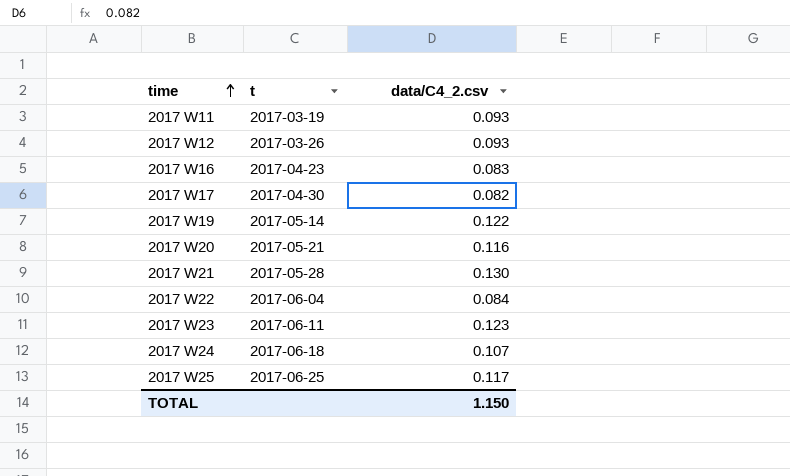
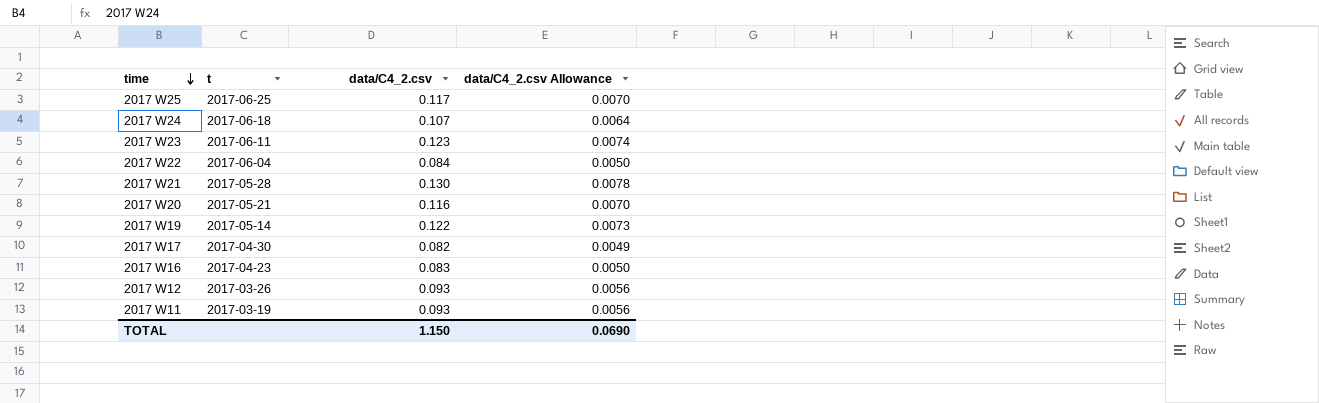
row order: time ascending -> time descending
column data/C4_2.csv Allowance | formula: none -> [data/C4_2.csv] * 0.06

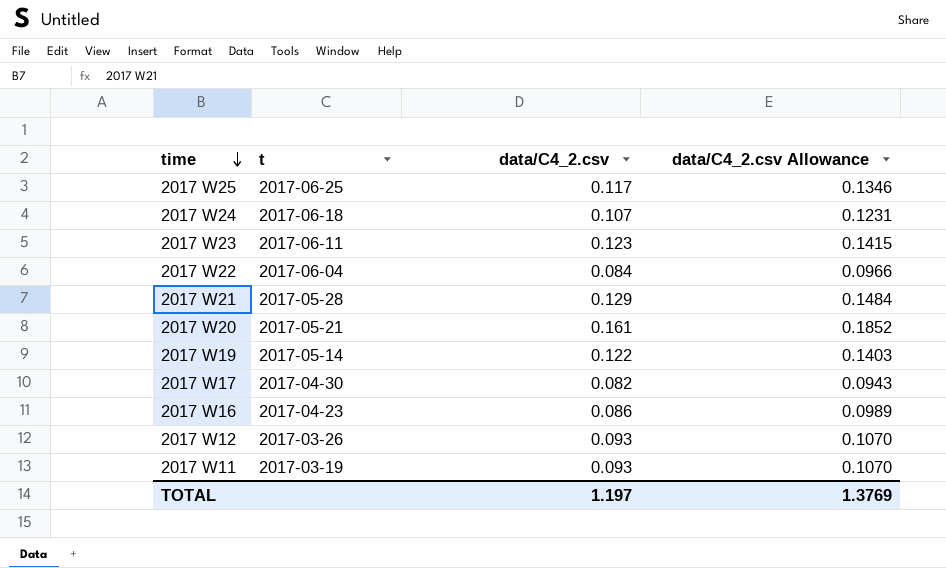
column data/C4_2.csv Allowance | formula: [data/C4_2.csv] * 0.06 -> [data/C4_2.csv] * 1.15
2017 W21 | data/C4_2.csv: 0.130 -> 0.129
2017 W20 | data/C4_2.csv: 0.116 -> 0.161
2017 W16 | data/C4_2.csv: 0.083 -> 0.086
TOTAL | data/C4_2.csv: 1.150 -> 1.197
TOTAL | data/C4_2.csv Allowance: 0.0690 -> 1.3769

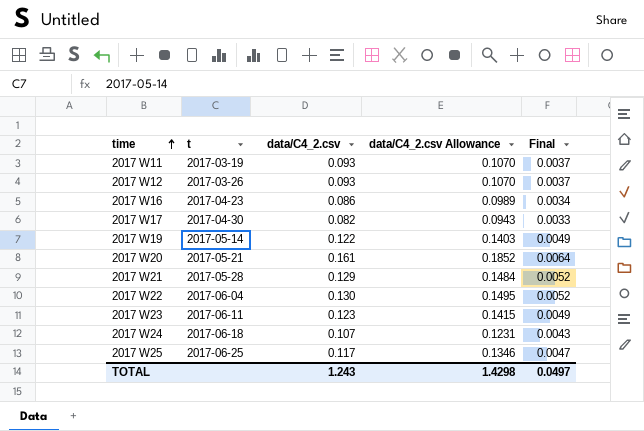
row order: time descending -> time ascending
column Final | formula: none -> [data/C4_2.csv] * 0.04
2017 W22 | data/C4_2.csv: 0.084 -> 0.130
2017 W22 | data/C4_2.csv Allowance: 0.0966 -> 0.1495
TOTAL | data/C4_2.csv: 1.197 -> 1.243
TOTAL | data/C4_2.csv Allowance: 1.3769 -> 1.4298

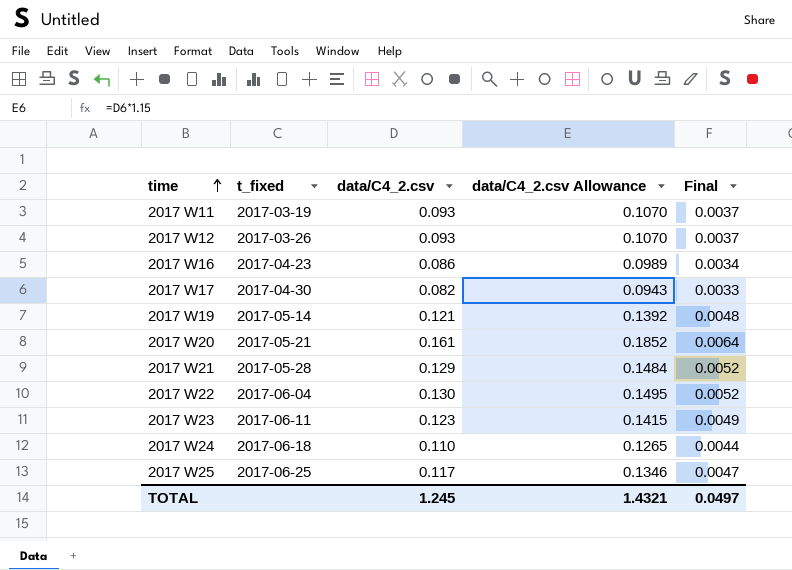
column name: t -> t_fixed
2017 W19 | data/C4_2.csv: 0.122 -> 0.121
2017 W19 | data/C4_2.csv Allowance: 0.1403 -> 0.1392
2017 W19 | Final: 0.0049 -> 0.0048
2017 W24 | data/C4_2.csv: 0.107 -> 0.110
2017 W24 | data/C4_2.csv Allowance: 0.1231 -> 0.1265
2017 W24 | Final: 0.0043 -> 0.0044
TOTAL | data/C4_2.csv: 1.243 -> 1.245
TOTAL | data/C4_2.csv Allowance: 1.4298 -> 1.4321

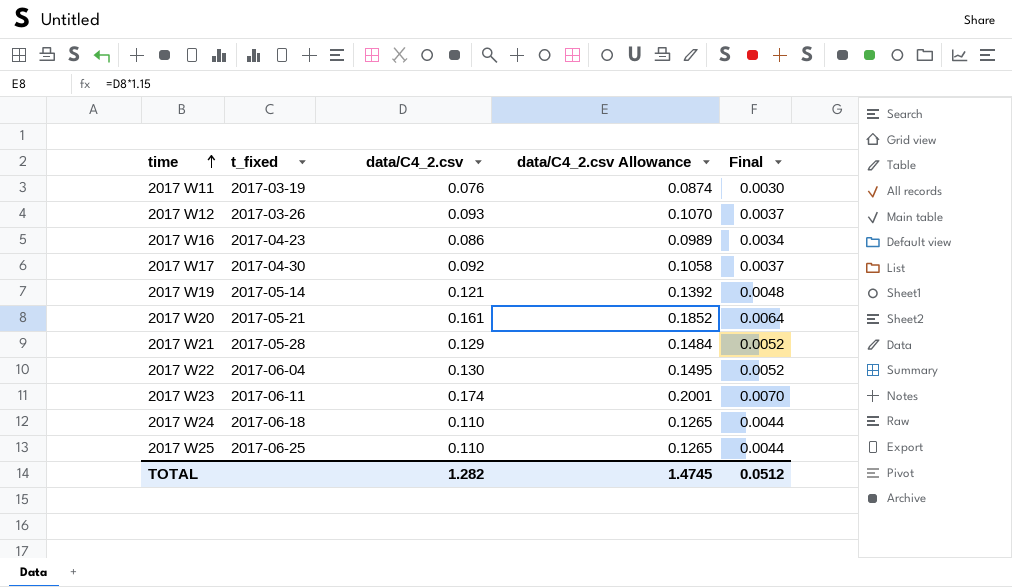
2017 W11 | data/C4_2.csv: 0.093 -> 0.076
2017 W11 | data/C4_2.csv Allowance: 0.1070 -> 0.0874
2017 W11 | Final: 0.0037 -> 0.0030
2017 W17 | data/C4_2.csv: 0.082 -> 0.092
2017 W17 | data/C4_2.csv Allowance: 0.0943 -> 0.1058
2017 W17 | Final: 0.0033 -> 0.0037
2017 W23 | data/C4_2.csv: 0.123 -> 0.174
2017 W23 | data/C4_2.csv Allowance: 0.1415 -> 0.2001
2017 W23 | Final: 0.0049 -> 0.0070
2017 W25 | data/C4_2.csv: 0.117 -> 0.110
2017 W25 | data/C4_2.csv Allowance: 0.1346 -> 0.1265
2017 W25 | Final: 0.0047 -> 0.0044
TOTAL | data/C4_2.csv: 1.245 -> 1.282
TOTAL | data/C4_2.csv Allowance: 1.4321 -> 1.4745
TOTAL | Final: 0.0497 -> 0.0512

